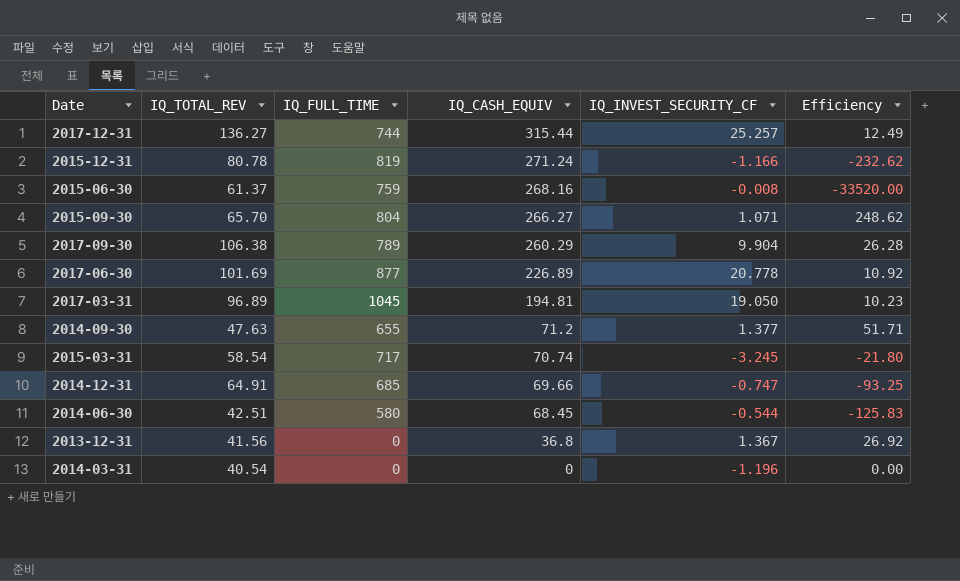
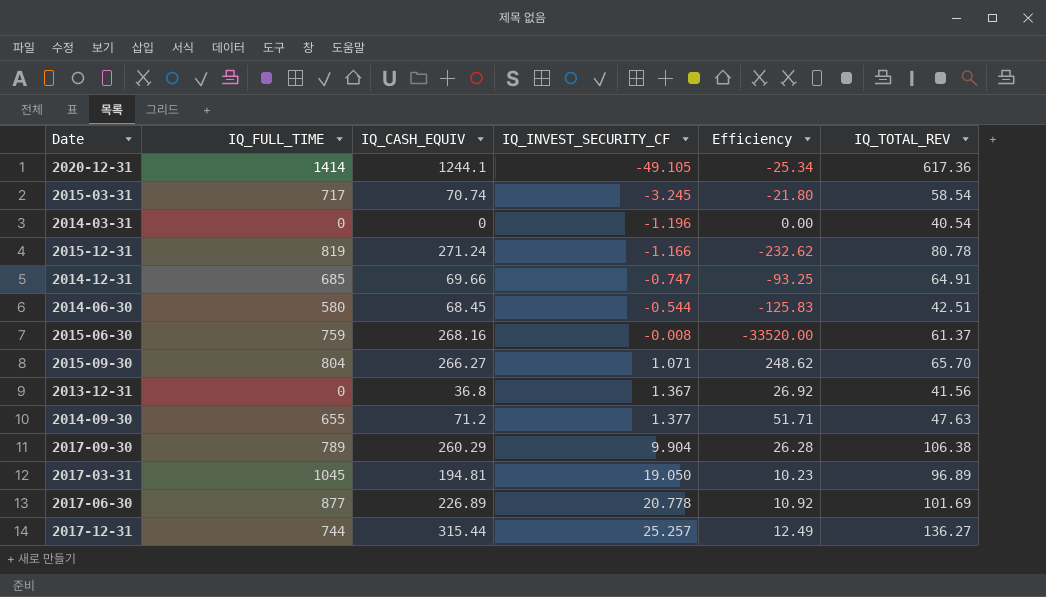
row order: IQ_CASH_EQUIV descending -> IQ_INVEST_SECURITY_CF ascending
column IQ_TOTAL_REV | position: 2 -> 6
row 2020-12-31: none -> 1414 | 1244.1 | -49.105 | -25.34 | 617.36

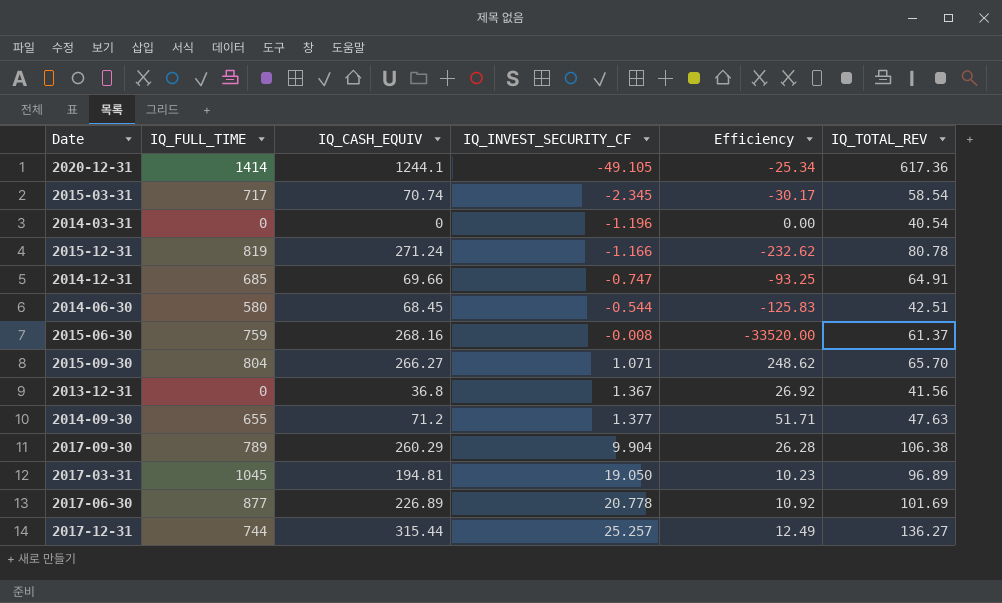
2015-03-31 | IQ_INVEST_SECURITY_CF: -3.245 -> -2.345
2015-03-31 | Efficiency: -21.80 -> -30.17

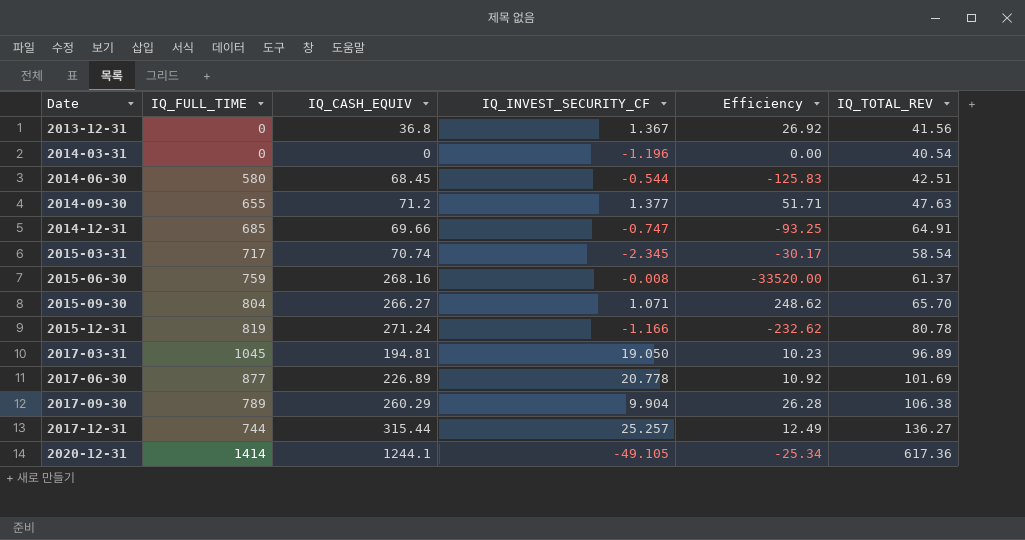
row order: IQ_INVEST_SECURITY_CF ascending -> Date ascending

